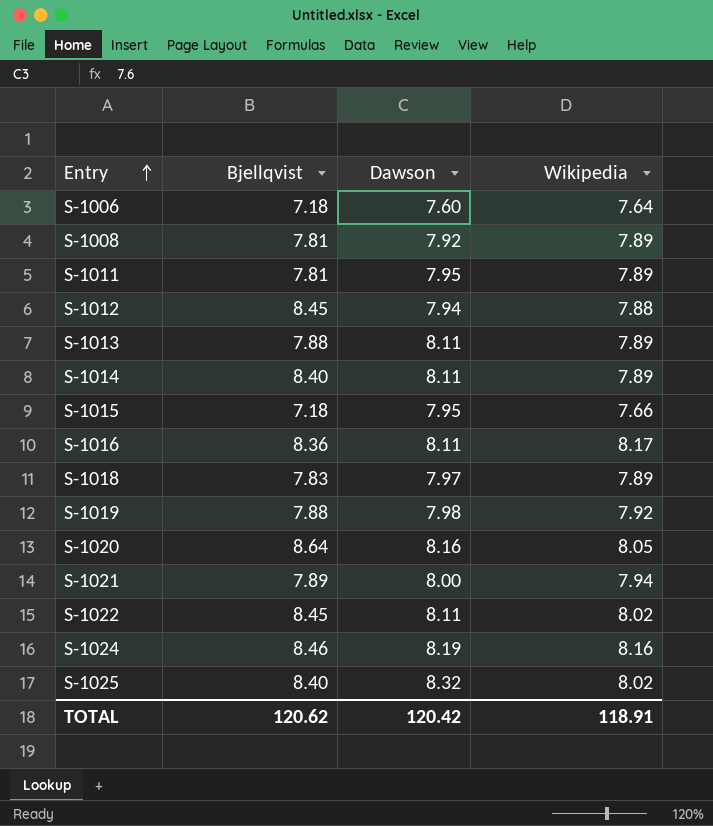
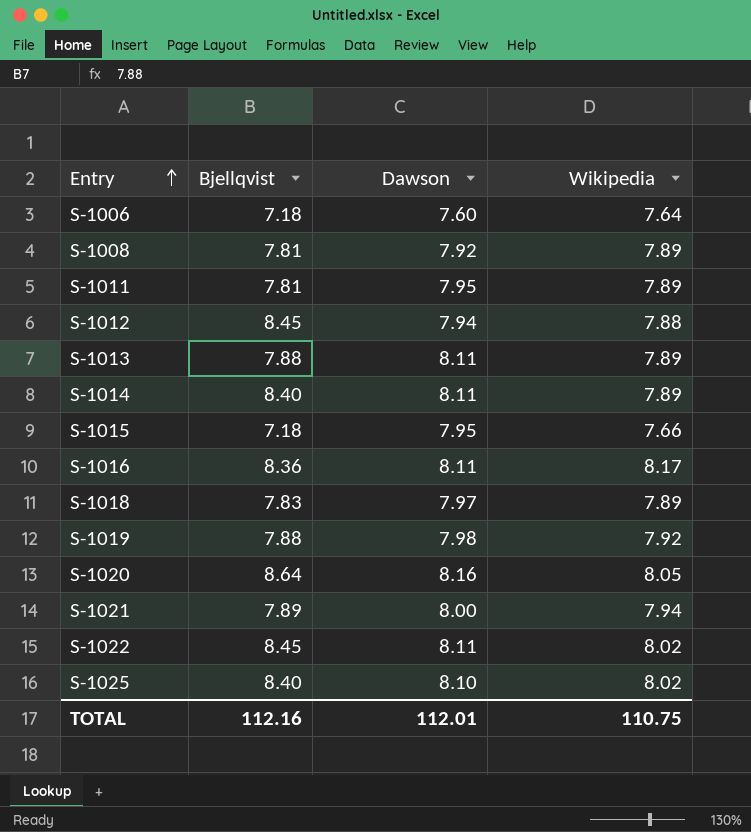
row S-1024: 8.46 | 8.19 | 8.16 -> none
S-1025 | Dawson: 8.32 -> 8.10
TOTAL | Bjellqvist: 120.62 -> 112.16
TOTAL | Dawson: 120.42 -> 112.01
TOTAL | Wikipedia: 118.91 -> 110.75

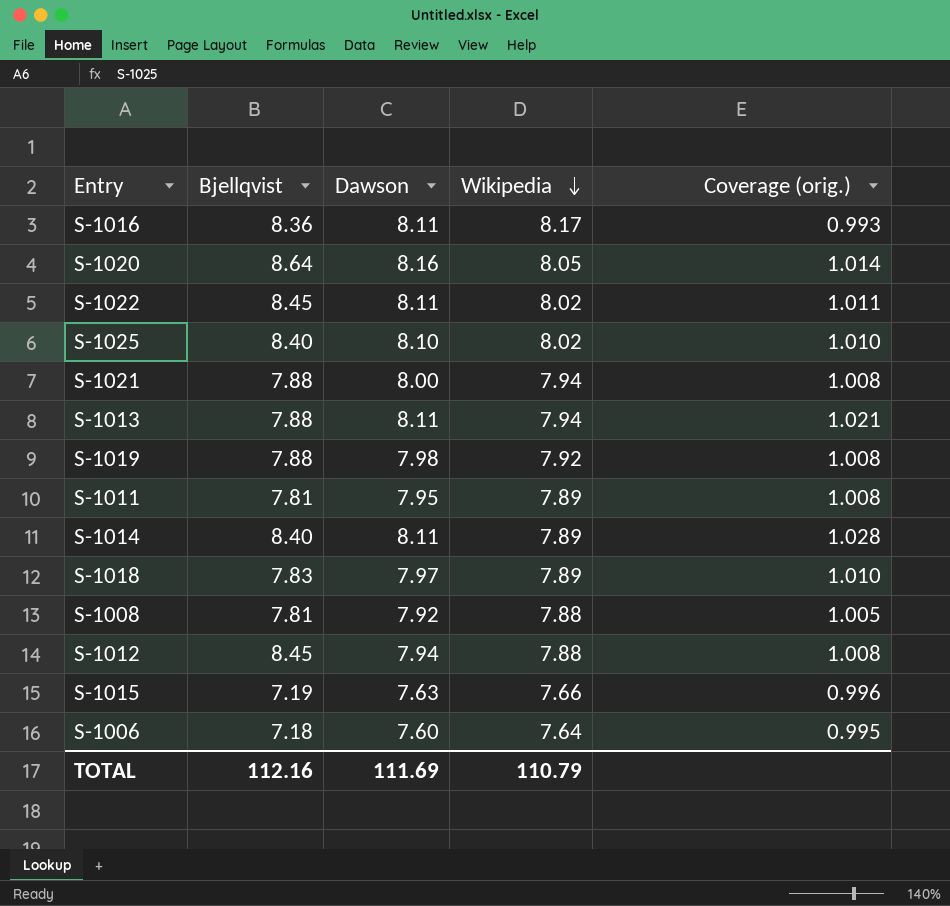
row order: Entry ascending -> Wikipedia descending
column Coverage (orig.) | formula: none -> [Dawson] / [Wikipedia]
S-1021 | Bjellqvist: 7.89 -> 7.88
S-1013 | Wikipedia: 7.89 -> 7.94
S-1008 | Wikipedia: 7.89 -> 7.88
S-1015 | Bjellqvist: 7.18 -> 7.19
S-1015 | Dawson: 7.95 -> 7.63
TOTAL | Dawson: 112.01 -> 111.69
TOTAL | Wikipedia: 110.75 -> 110.79

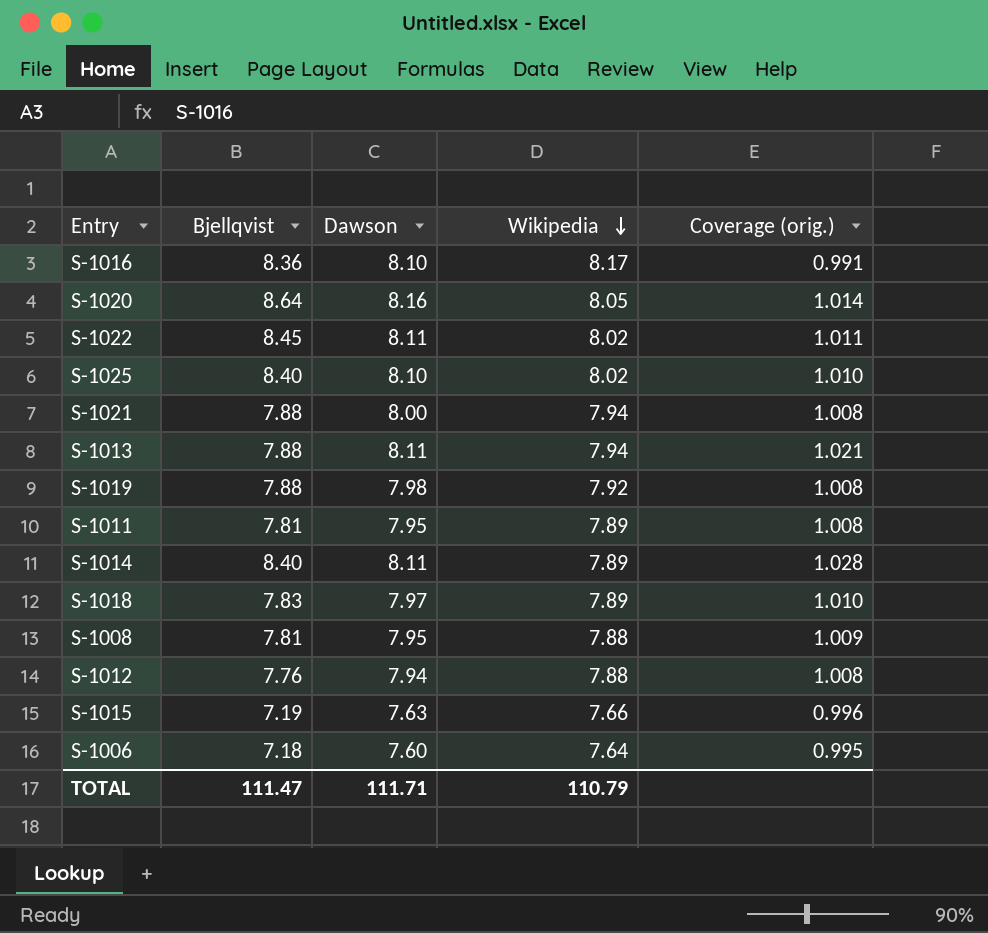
S-1016 | Dawson: 8.11 -> 8.10
S-1016 | Coverage (orig.): 0.993 -> 0.991
S-1008 | Dawson: 7.92 -> 7.95
S-1008 | Coverage (orig.): 1.005 -> 1.009
S-1012 | Bjellqvist: 8.45 -> 7.76
TOTAL | Bjellqvist: 112.16 -> 111.47
TOTAL | Dawson: 111.69 -> 111.71

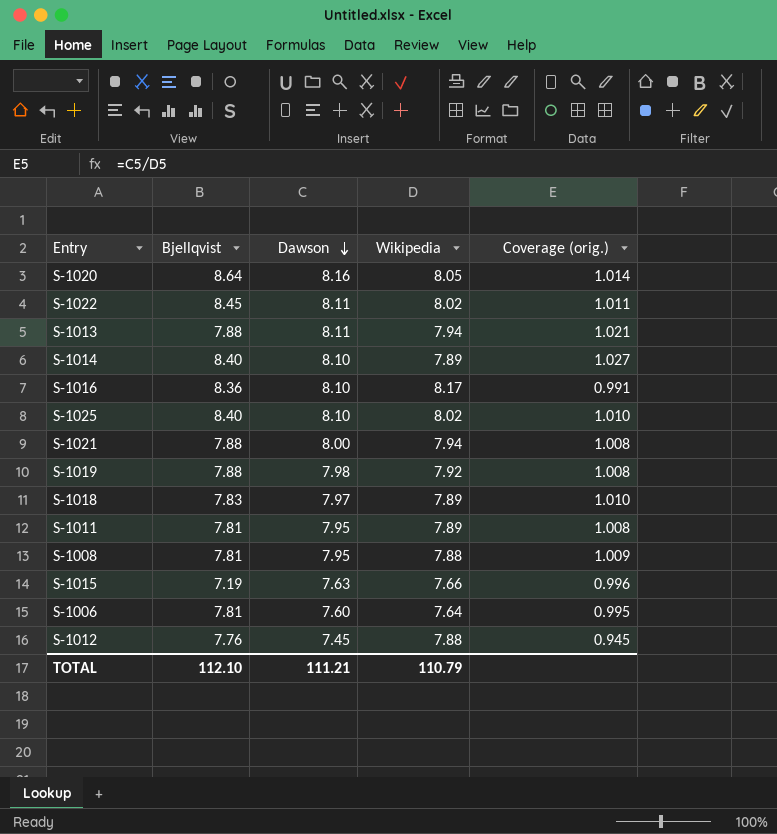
row order: Wikipedia descending -> Dawson descending
S-1014 | Dawson: 8.11 -> 8.10
S-1014 | Coverage (orig.): 1.028 -> 1.027
S-1006 | Bjellqvist: 7.18 -> 7.81
S-1012 | Dawson: 7.94 -> 7.45
S-1012 | Coverage (orig.): 1.008 -> 0.945
TOTAL | Bjellqvist: 111.47 -> 112.10
TOTAL | Dawson: 111.71 -> 111.21

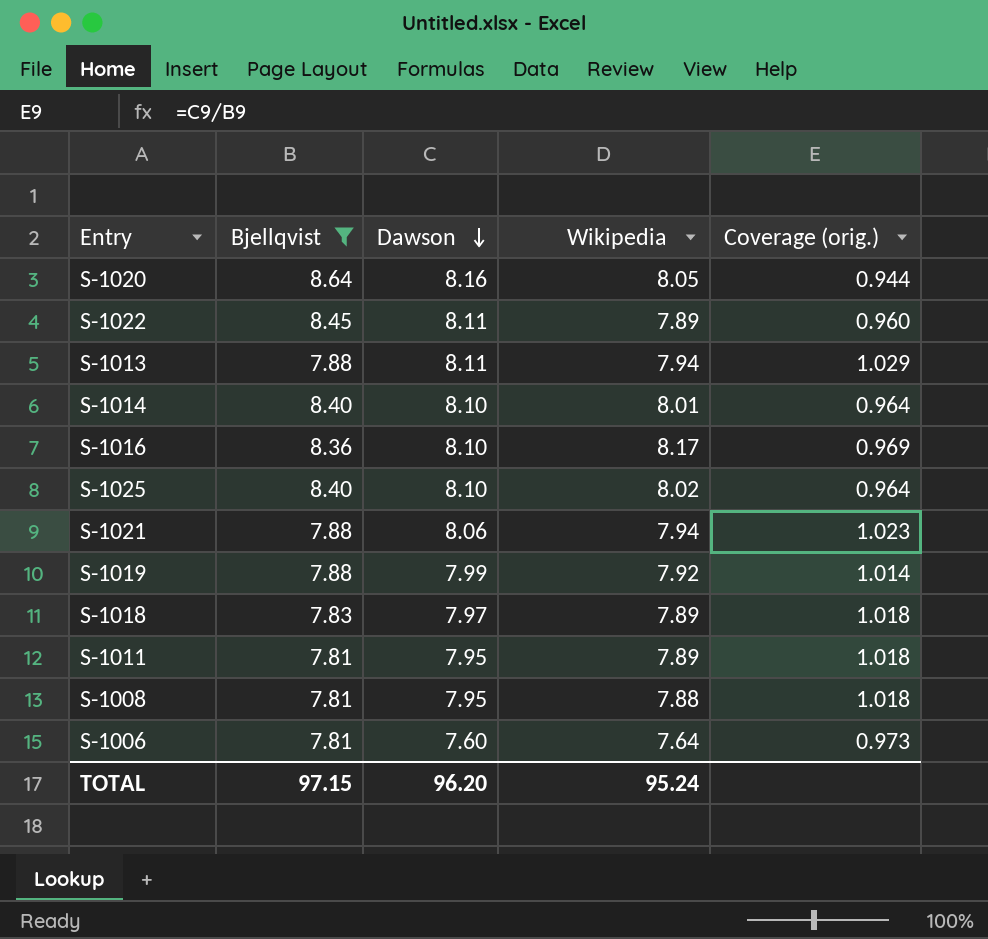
filter: none -> Bjellqvist >= 7.81
column Coverage (orig.) | formula: [Dawson] / [Wikipedia] -> [Dawson] / [Bjellqvist]
S-1022 | Wikipedia: 8.02 -> 7.89
S-1014 | Wikipedia: 7.89 -> 8.01
S-1021 | Dawson: 8.00 -> 8.06
S-1019 | Dawson: 7.98 -> 7.99
TOTAL | Bjellqvist: 112.10 -> 97.15
TOTAL | Dawson: 111.21 -> 96.20
TOTAL | Wikipedia: 110.79 -> 95.24

